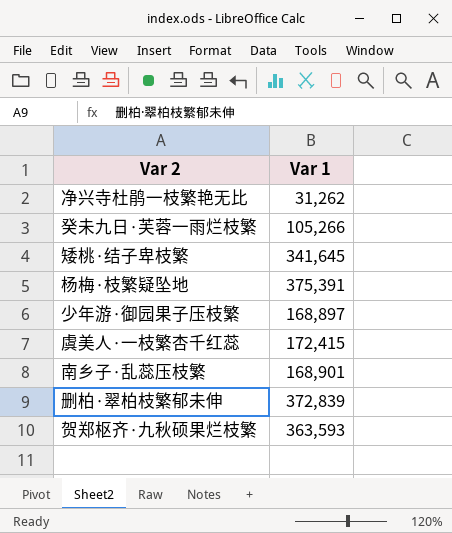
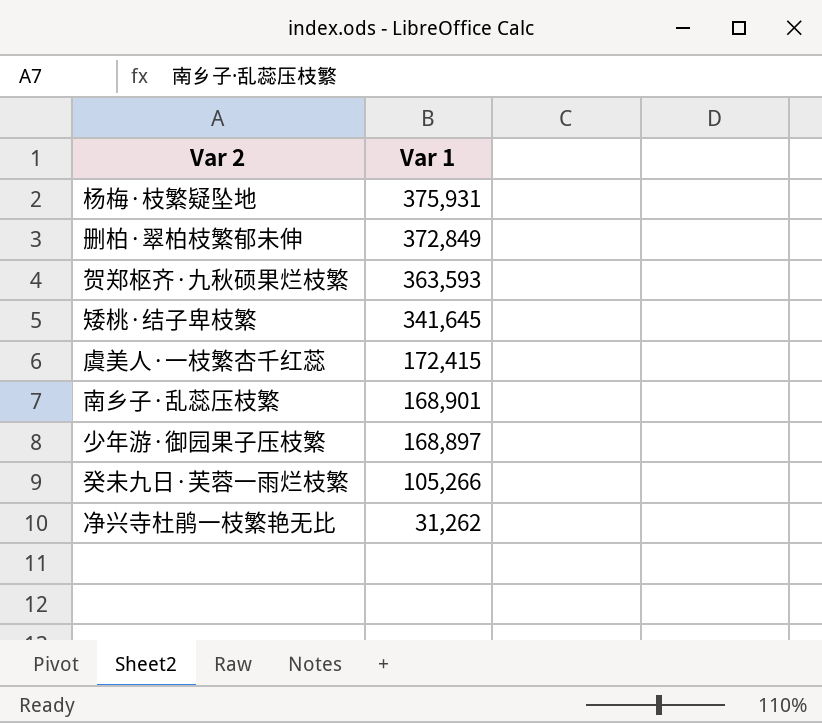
row order: none -> Var 1 descending
杨梅·枝繁疑坠地 | Var 1: 375,391 -> 375,931
删柏·翠柏枝繁郁未伸 | Var 1: 372,839 -> 372,849

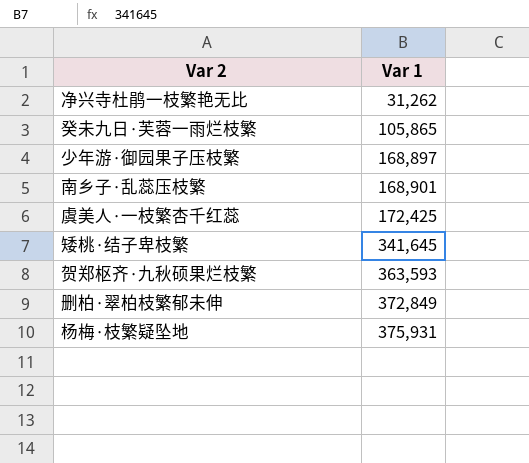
row order: Var 1 descending -> Var 1 ascending
癸未九日·芙蓉一雨烂枝繁 | Var 1: 105,266 -> 105,865
虞美人·一枝繁杏千红蕊 | Var 1: 172,415 -> 172,425

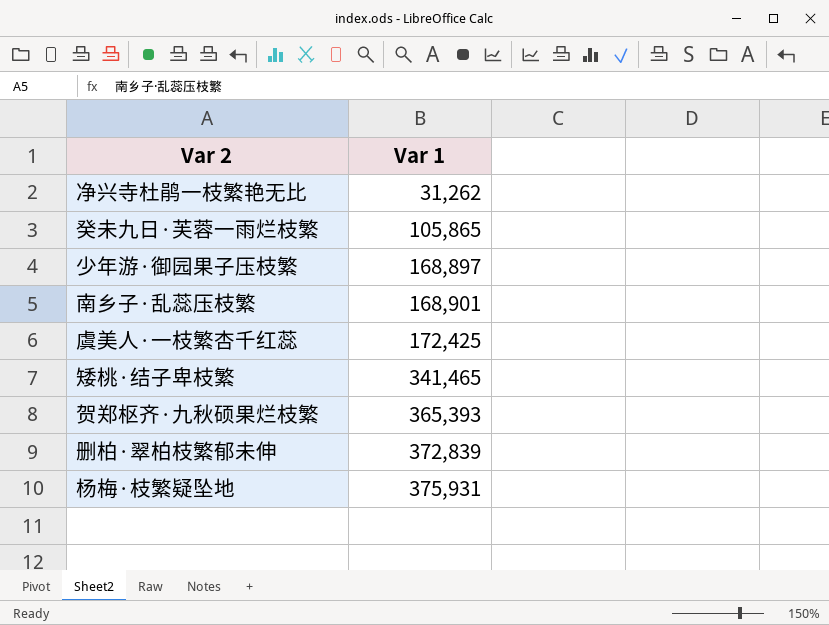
矮桃·结子卑枝繁 | Var 1: 341,645 -> 341,465
贺郑枢齐·九秋硕果烂枝繁 | Var 1: 363,593 -> 365,393
删柏·翠柏枝繁郁未伸 | Var 1: 372,849 -> 372,839

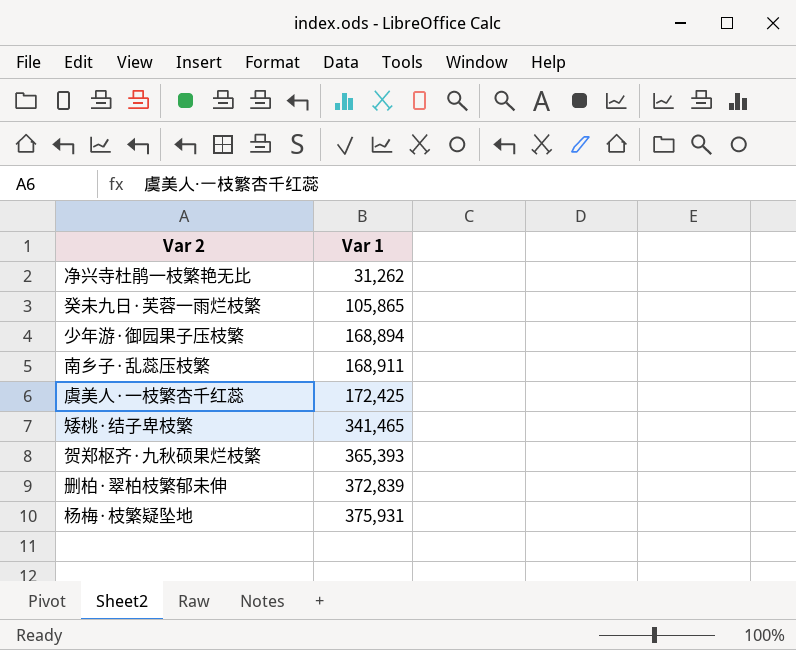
少年游·御园果子压枝繁 | Var 1: 168,897 -> 168,894
南乡子·乱蕊压枝繁 | Var 1: 168,901 -> 168,911

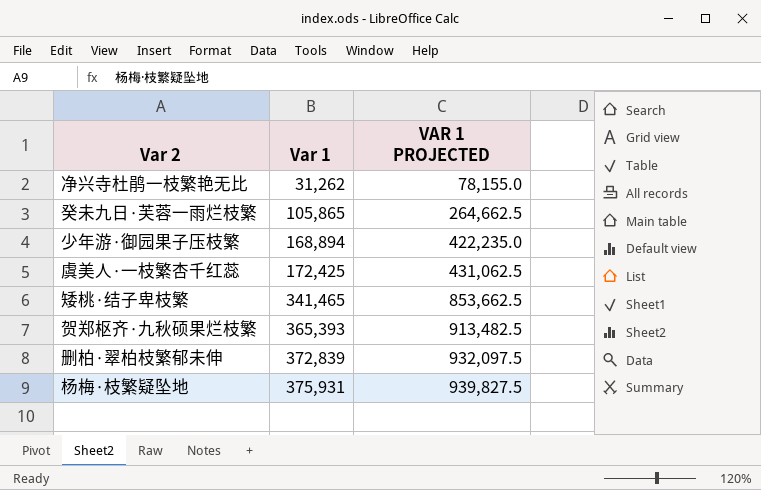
column VAR 1 PROJECTED | formula: none -> [Var 1] * 2.5
row 南乡子·乱蕊压枝繁: 168,911 -> none

